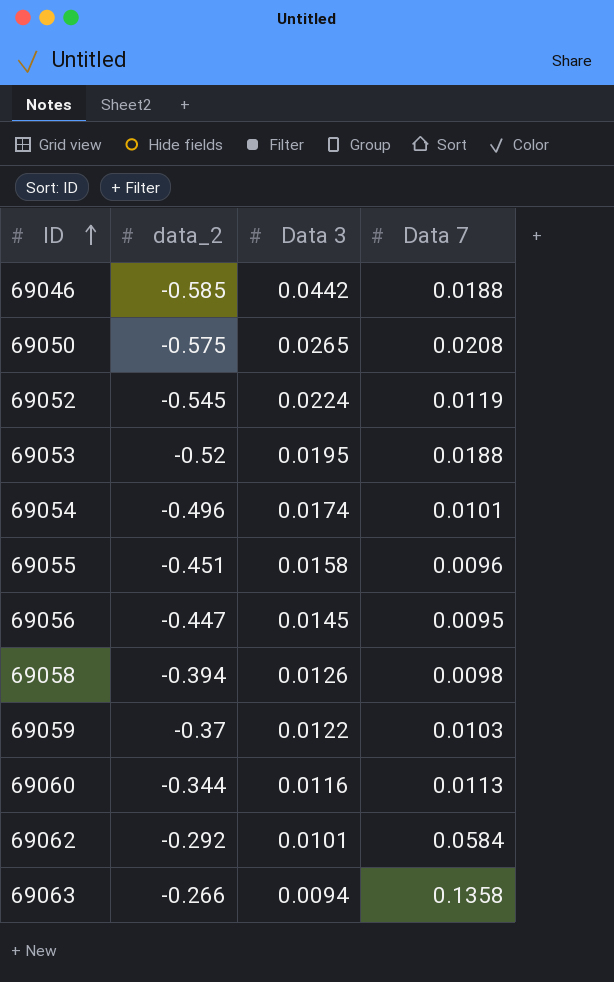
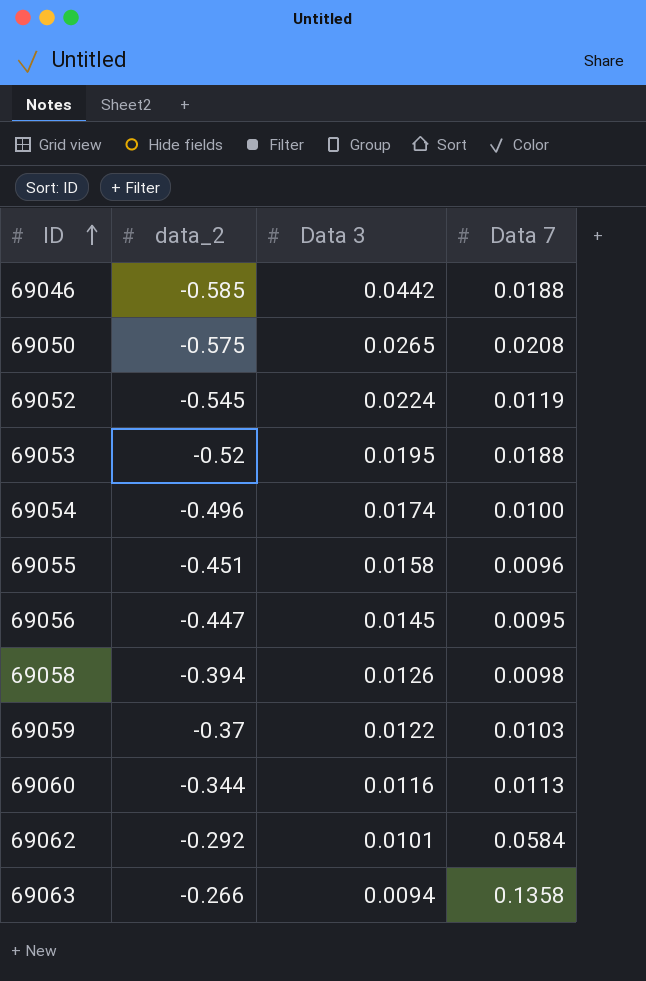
69054 | Data 7: 0.0101 -> 0.0100

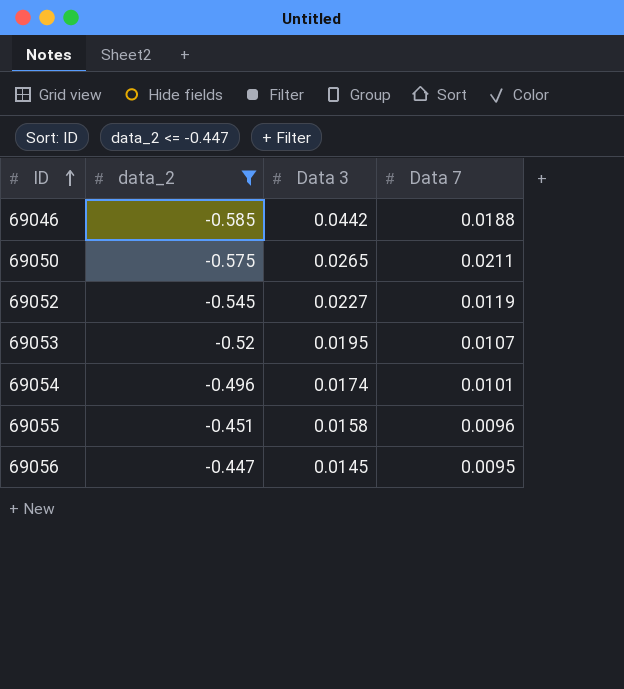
filter: none -> data_2 <= -0.447
69050 | Data 7: 0.0208 -> 0.0211
69052 | Data 3: 0.0224 -> 0.0227
69053 | Data 7: 0.0188 -> 0.0107
69054 | Data 7: 0.0100 -> 0.0101

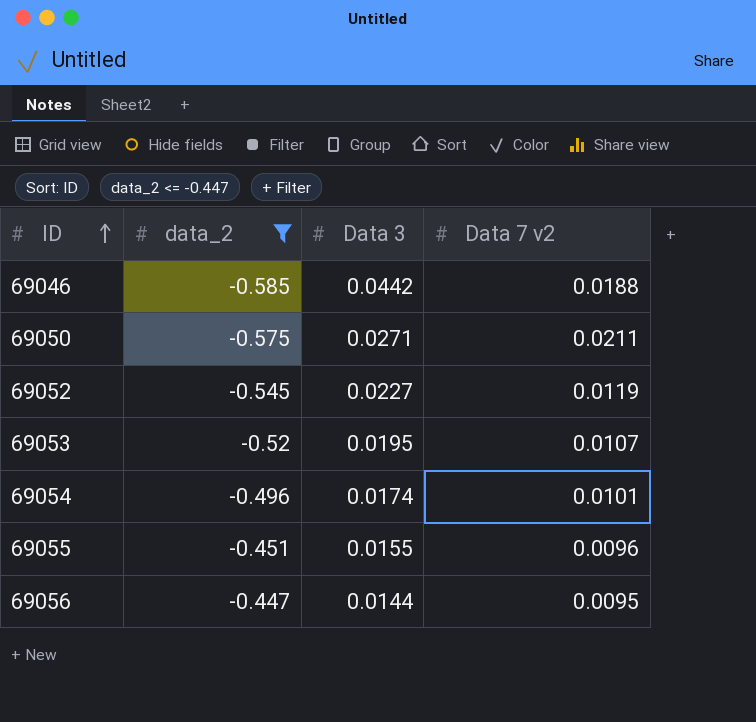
column name: Data 7 -> Data 7 v2
69050 | Data 3: 0.0265 -> 0.0271
69055 | Data 3: 0.0158 -> 0.0155
69056 | Data 3: 0.0145 -> 0.0144

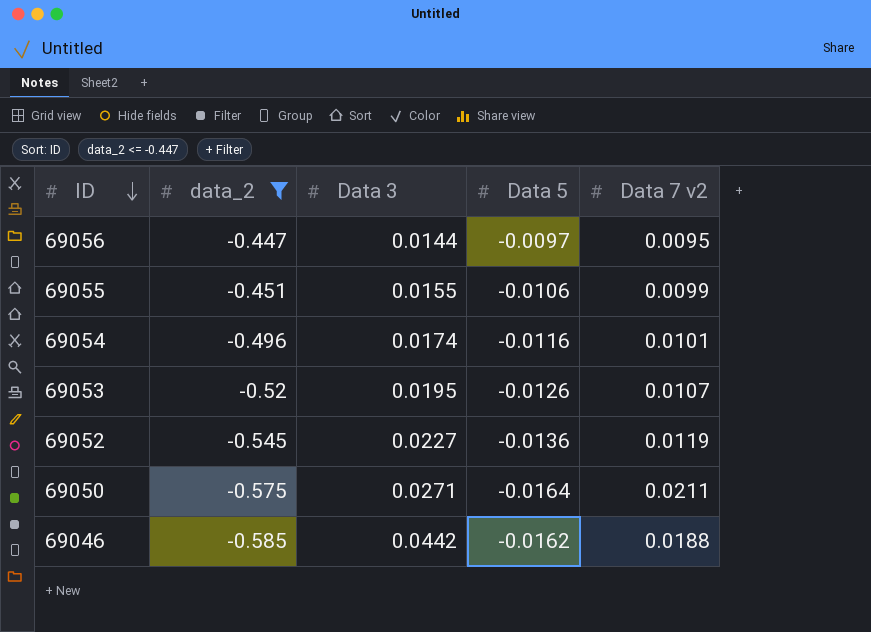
row order: ID ascending -> ID descending
column Data 5 | position: none -> 4
69055 | Data 7 v2: 0.0096 -> 0.0099

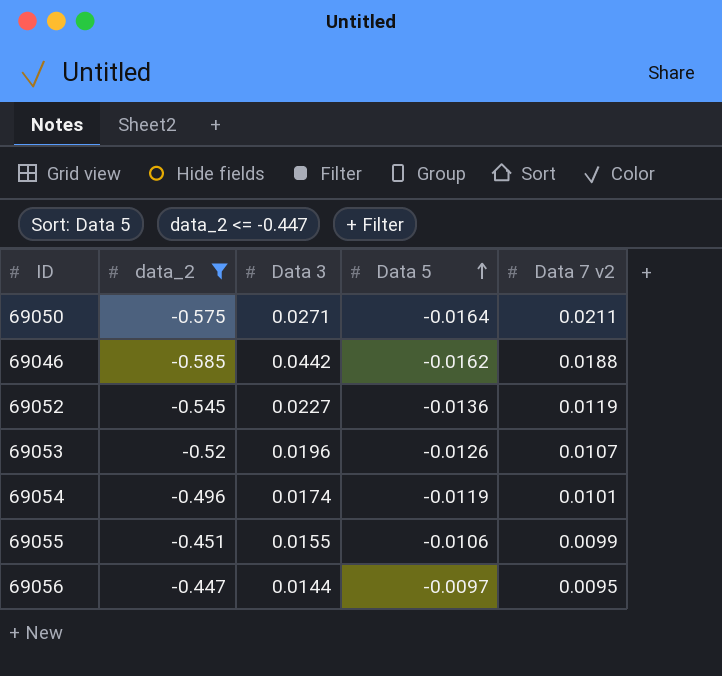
row order: ID descending -> Data 5 ascending
69053 | Data 3: 0.0195 -> 0.0196
69054 | Data 5: -0.0116 -> -0.0119

